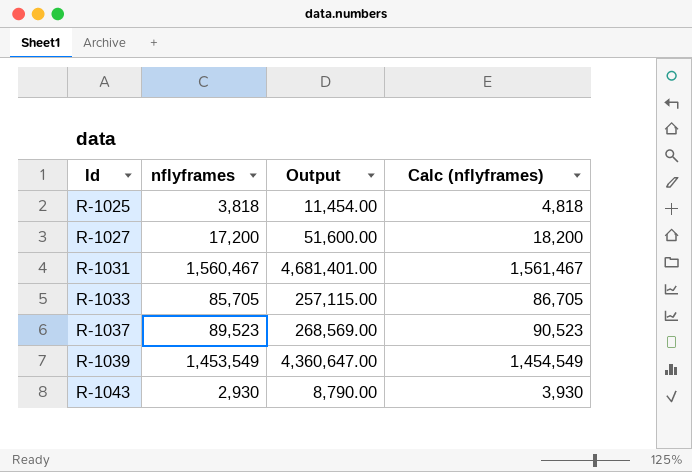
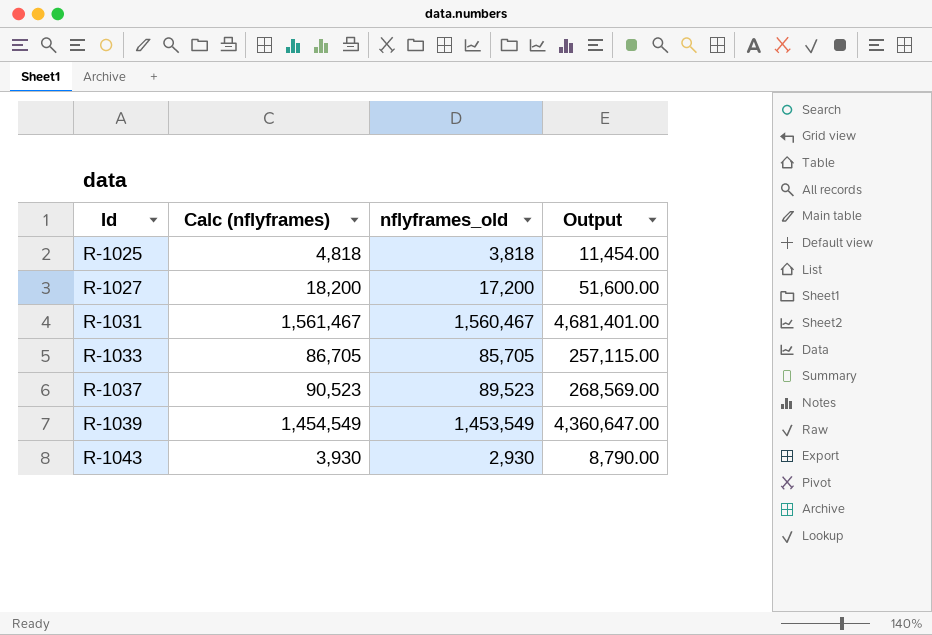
column Calc (nflyframes) | position: 4 -> 2
column name: nflyframes -> nflyframes_old

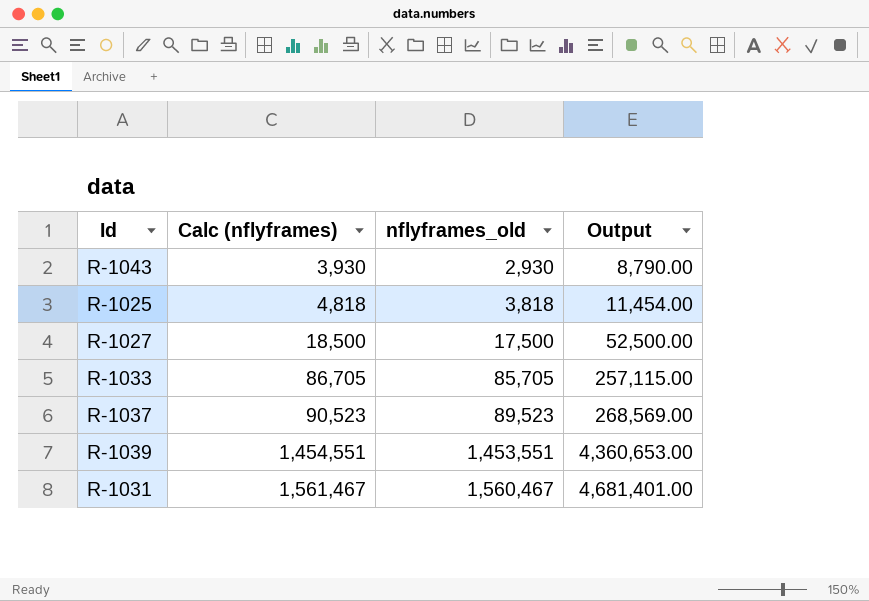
row order: Id ascending -> Calc (nflyframes) ascending
R-1027 | Calc (nflyframes): 18,200 -> 18,500
R-1027 | nflyframes_old: 17,200 -> 17,500
R-1027 | Output: 51,600.00 -> 52,500.00
R-1039 | Calc (nflyframes): 1,454,549 -> 1,454,551
R-1039 | nflyframes_old: 1,453,549 -> 1,453,551
R-1039 | Output: 4,360,647.00 -> 4,360,653.00

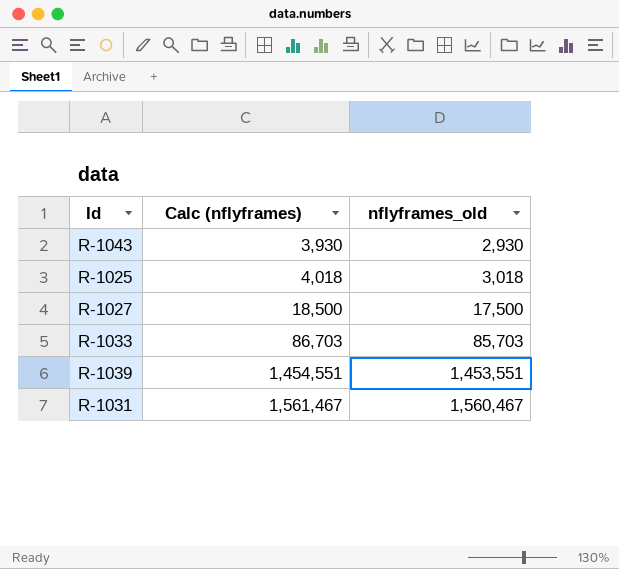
column Output | formula: [nflyframes_old] * 3 -> none
row R-1037: 90,523 | 89,523 | 268,569.00 -> none
R-1025 | Calc (nflyframes): 4,818 -> 4,018
R-1025 | nflyframes_old: 3,818 -> 3,018
R-1033 | Calc (nflyframes): 86,705 -> 86,703
R-1033 | nflyframes_old: 85,705 -> 85,703

